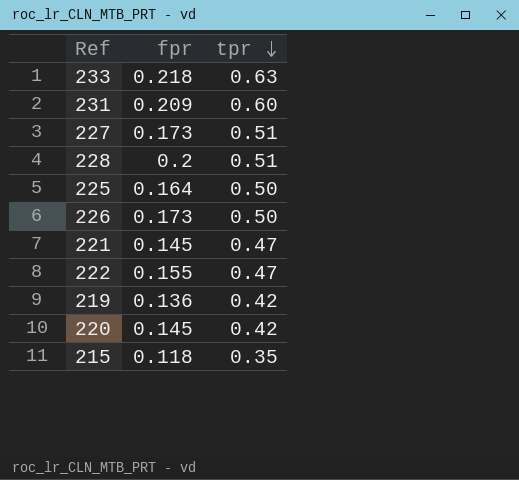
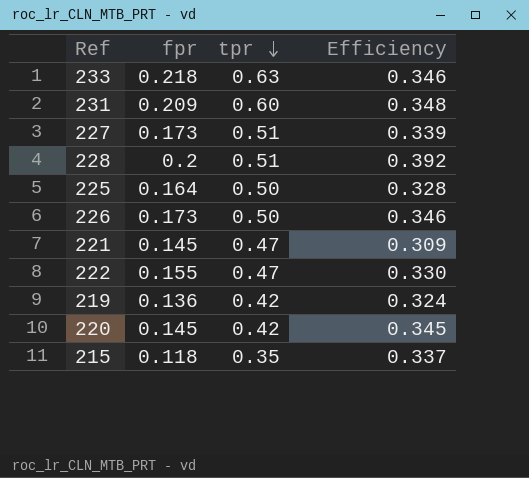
column Efficiency | formula: none -> [fpr] / [tpr]

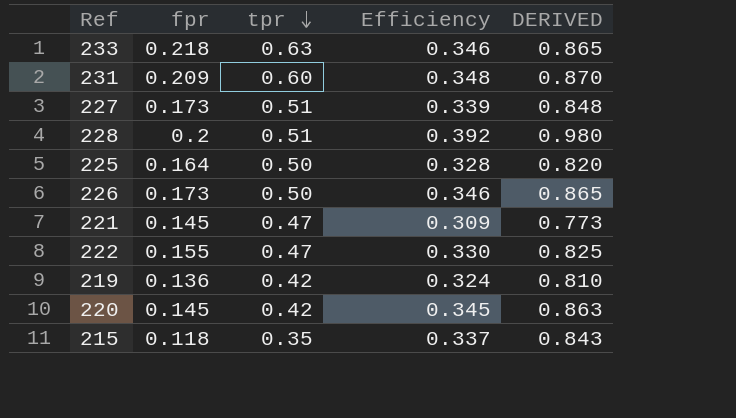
column DERIVED | formula: none -> [Efficiency] * 2.5

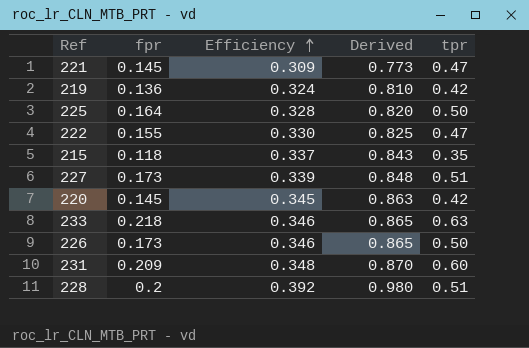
row order: tpr descending -> Efficiency ascending
column name: DERIVED -> Derived
column tpr | position: 3 -> 5

